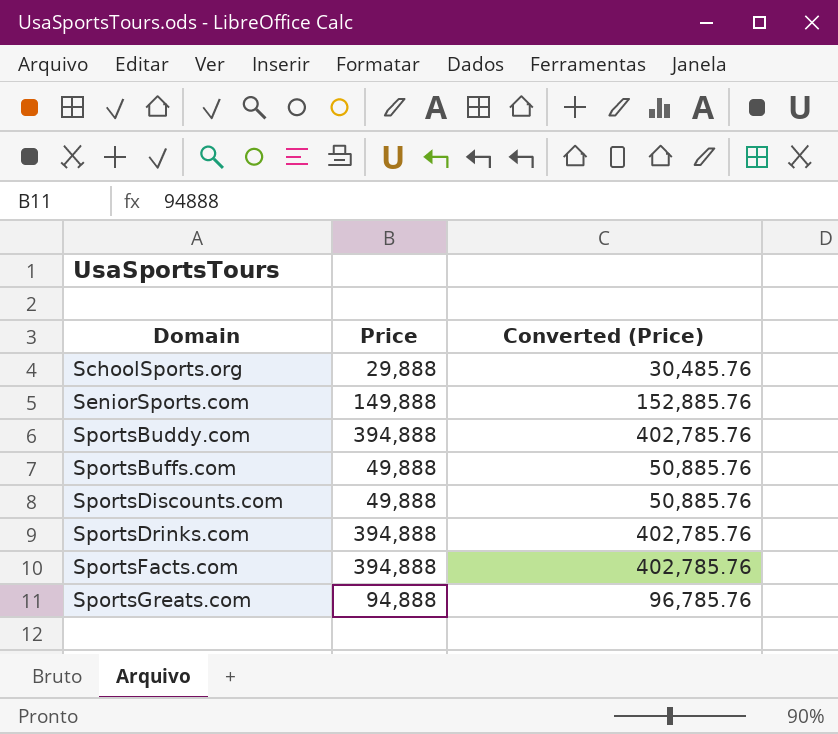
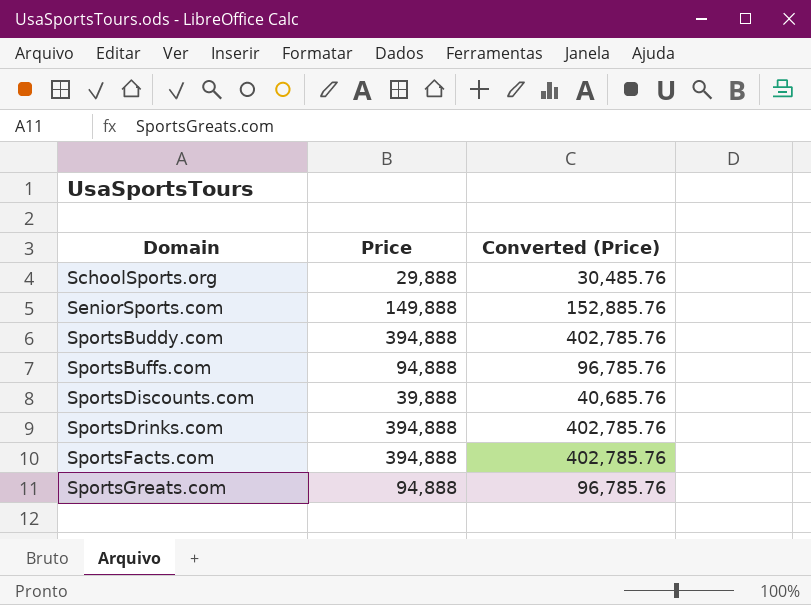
SportsBuffs.com | Price: 49,888 -> 94,888
SportsBuffs.com | Converted (Price): 50,885.76 -> 96,785.76
SportsDiscounts.com | Price: 49,888 -> 39,888
SportsDiscounts.com | Converted (Price): 50,885.76 -> 40,685.76

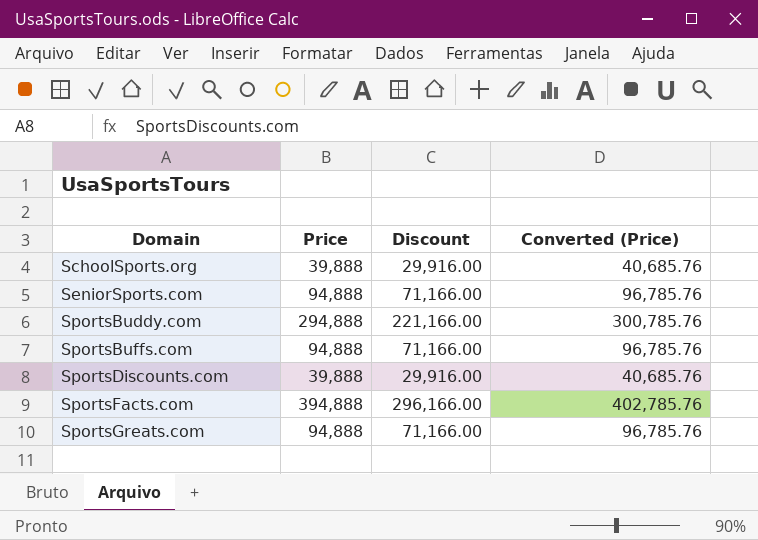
column Discount | formula: none -> [Price] * 0.75
row SportsDrinks.com: 394,888 | 402,785.76 -> none
SchoolSports.org | Price: 29,888 -> 39,888
SchoolSports.org | Converted (Price): 30,485.76 -> 40,685.76
SeniorSports.com | Price: 149,888 -> 94,888
SeniorSports.com | Converted (Price): 152,885.76 -> 96,785.76
SportsBuddy.com | Price: 394,888 -> 294,888
SportsBuddy.com | Converted (Price): 402,785.76 -> 300,785.76

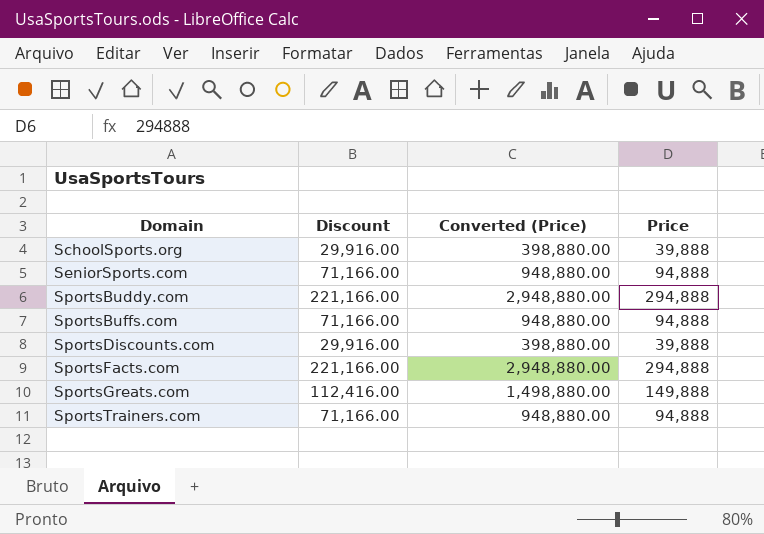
column Converted (Price) | formula: [Price] * 1.02 -> [Price] * 10
column Price | position: 2 -> 4
SportsFacts.com | Discount: 296,166.00 -> 221,166.00
SportsFacts.com | Price: 394,888 -> 294,888
SportsGreats.com | Discount: 71,166.00 -> 112,416.00
SportsGreats.com | Price: 94,888 -> 149,888
row SportsTrainers.com: none -> 71,166.00 | 948,880.00 | 94,888

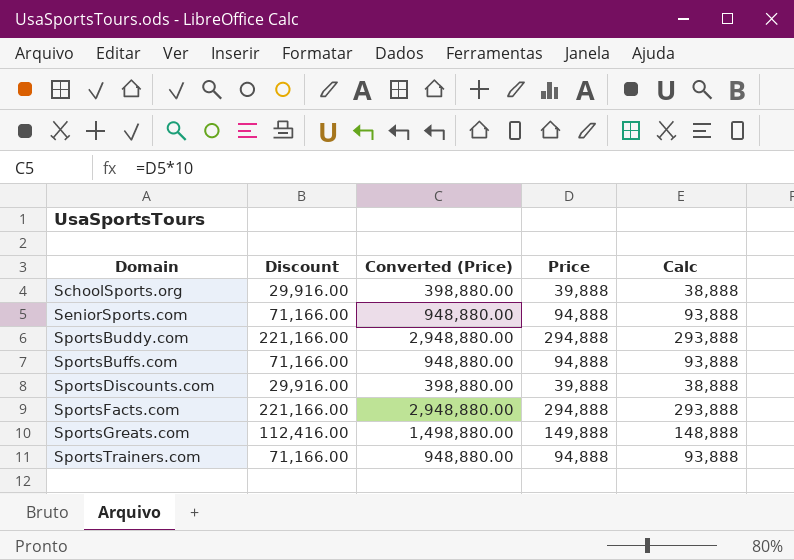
column Calc | formula: none -> [Price] - 1000

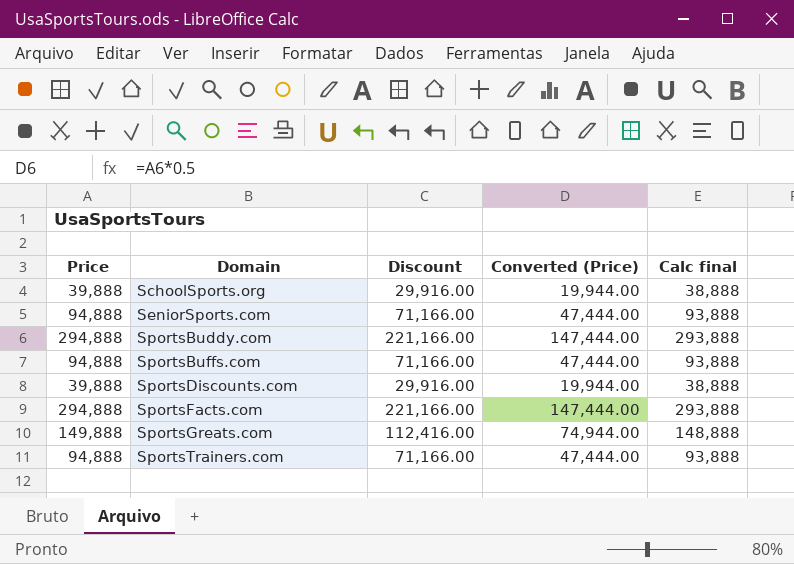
column Price | position: 4 -> 1
column Converted (Price) | formula: [Price] * 10 -> [Price] * 0.5
column name: Calc -> Calc final

